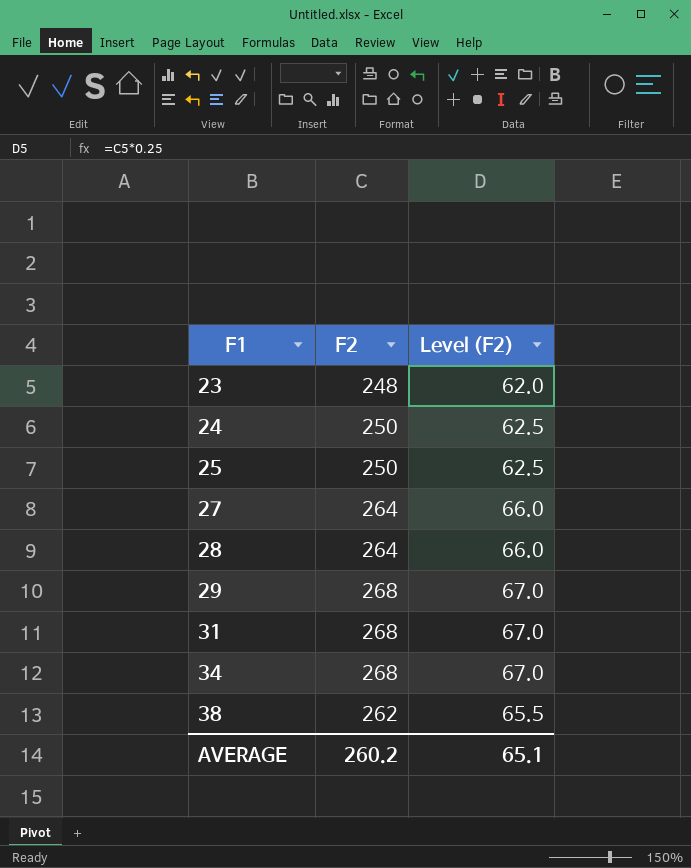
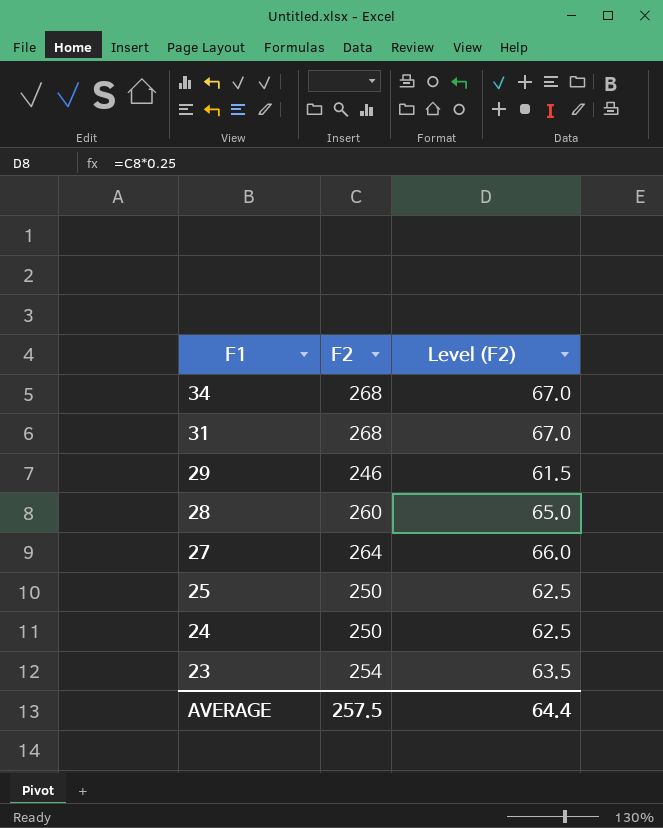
row order: F1 ascending -> F1 descending
row 38: 262 | 65.5 -> none
29 | F2: 268 -> 246
29 | Level (F2): 67.0 -> 61.5
28 | F2: 264 -> 260
28 | Level (F2): 66.0 -> 65.0
23 | F2: 248 -> 254
23 | Level (F2): 62.0 -> 63.5
AVERAGE | F2: 260.2 -> 257.5
AVERAGE | Level (F2): 65.1 -> 64.4

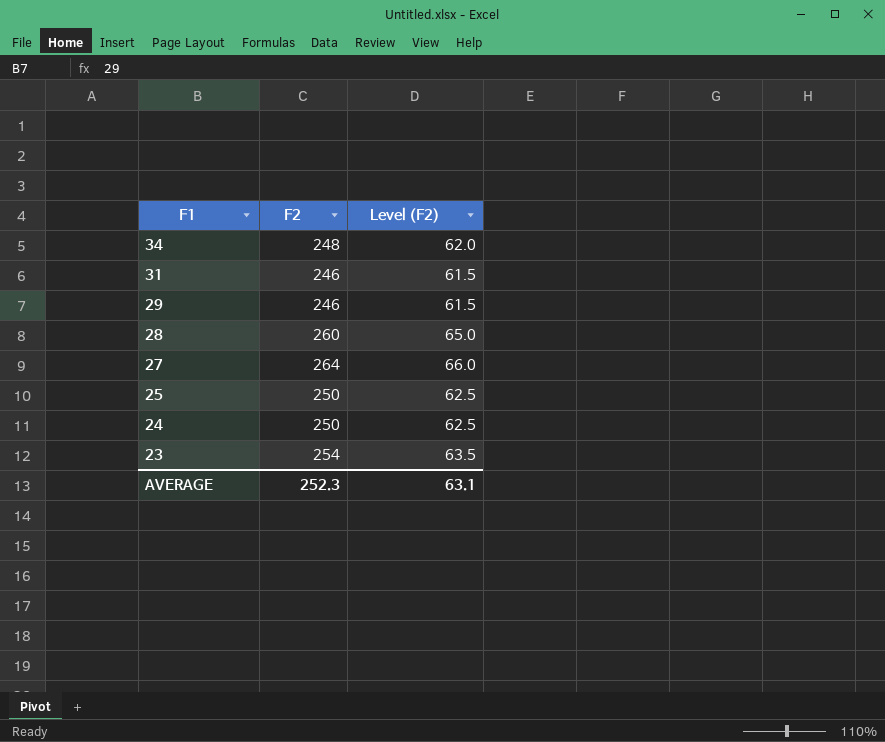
34 | F2: 268 -> 248
34 | Level (F2): 67.0 -> 62.0
31 | F2: 268 -> 246
31 | Level (F2): 67.0 -> 61.5
AVERAGE | F2: 257.5 -> 252.3
AVERAGE | Level (F2): 64.4 -> 63.1

